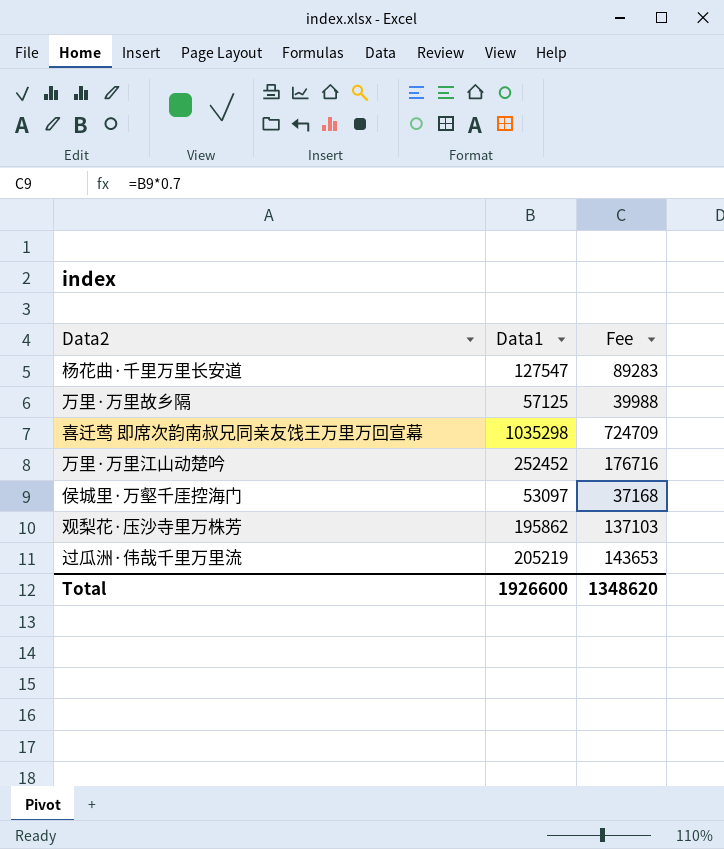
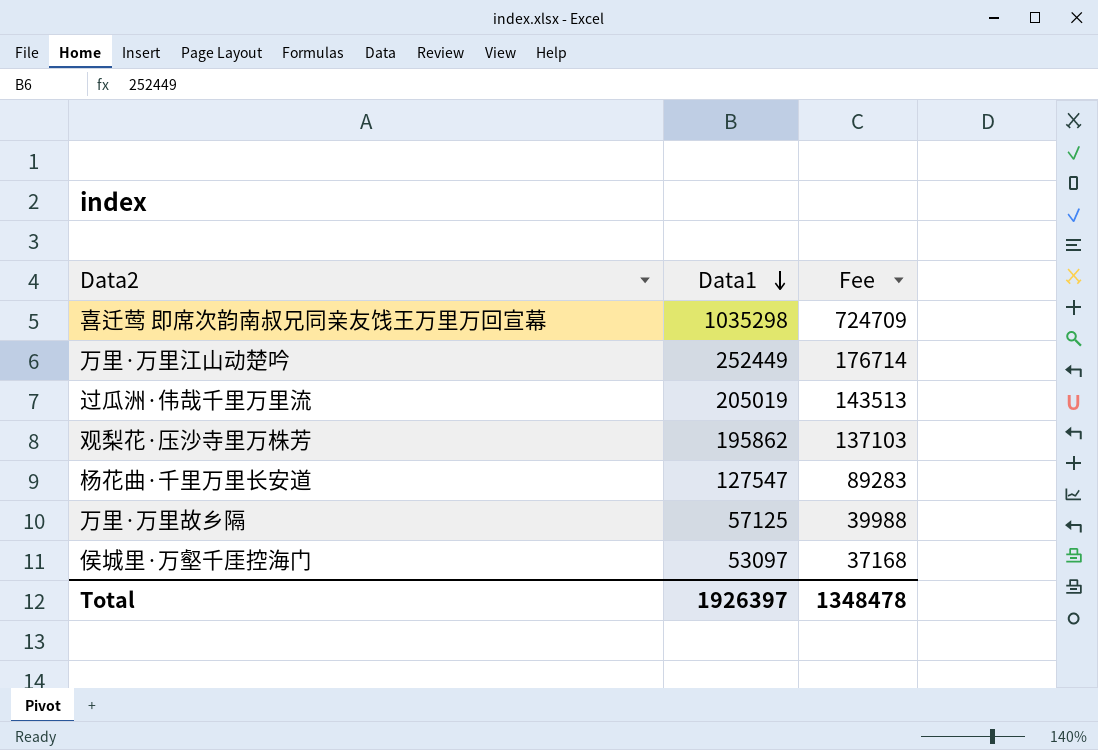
row order: none -> Data1 descending
万里·万里江山动楚吟 | Data1: 252452 -> 252449
万里·万里江山动楚吟 | Fee: 176716 -> 176714
过瓜洲·伟哉千里万里流 | Data1: 205219 -> 205019
过瓜洲·伟哉千里万里流 | Fee: 143653 -> 143513
Total | Data1: 1926600 -> 1926397
Total | Fee: 1348620 -> 1348478

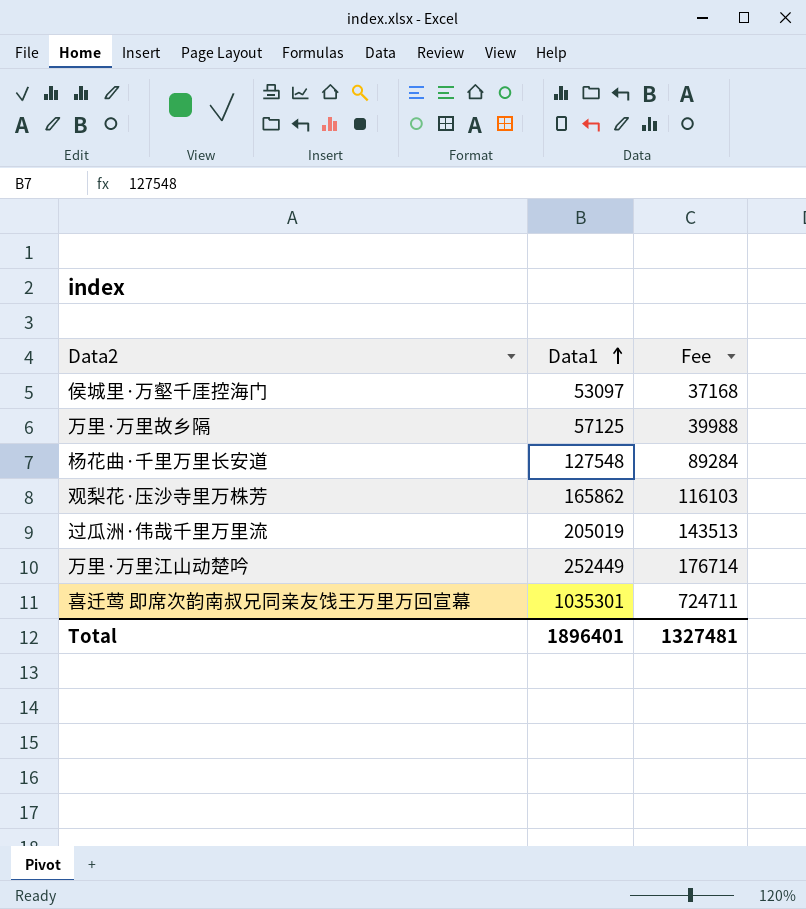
row order: Data1 descending -> Data1 ascending
杨花曲·千里万里长安道 | Data1: 127547 -> 127548
杨花曲·千里万里长安道 | Fee: 89283 -> 89284
观梨花·压沙寺里万株芳 | Data1: 195862 -> 165862
观梨花·压沙寺里万株芳 | Fee: 137103 -> 116103
喜迁莺 即席次韵南叔兄同亲友饯王万里万回宣幕 | Data1: 1035298 -> 1035301
喜迁莺 即席次韵南叔兄同亲友饯王万里万回宣幕 | Fee: 724709 -> 724711
Total | Data1: 1926397 -> 1896401
Total | Fee: 1348478 -> 1327481

